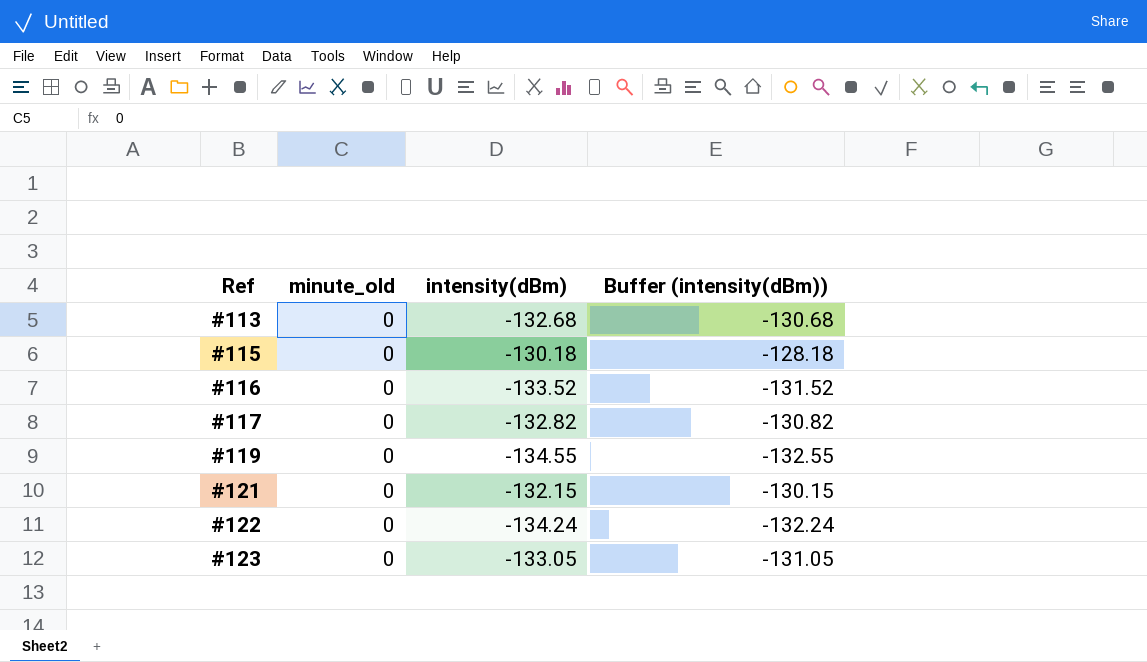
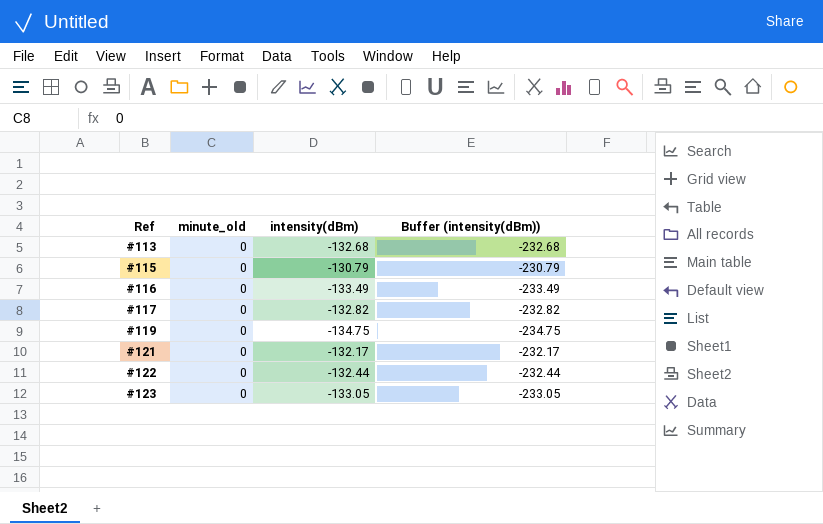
column Buffer (intensity(dBm)) | formula: [intensity(dBm)] + 2 -> [intensity(dBm)] - 100
#115 | intensity(dBm): -130.18 -> -130.79
#116 | intensity(dBm): -133.52 -> -133.49
#119 | intensity(dBm): -134.55 -> -134.75
#121 | intensity(dBm): -132.15 -> -132.17
#122 | intensity(dBm): -134.24 -> -132.44

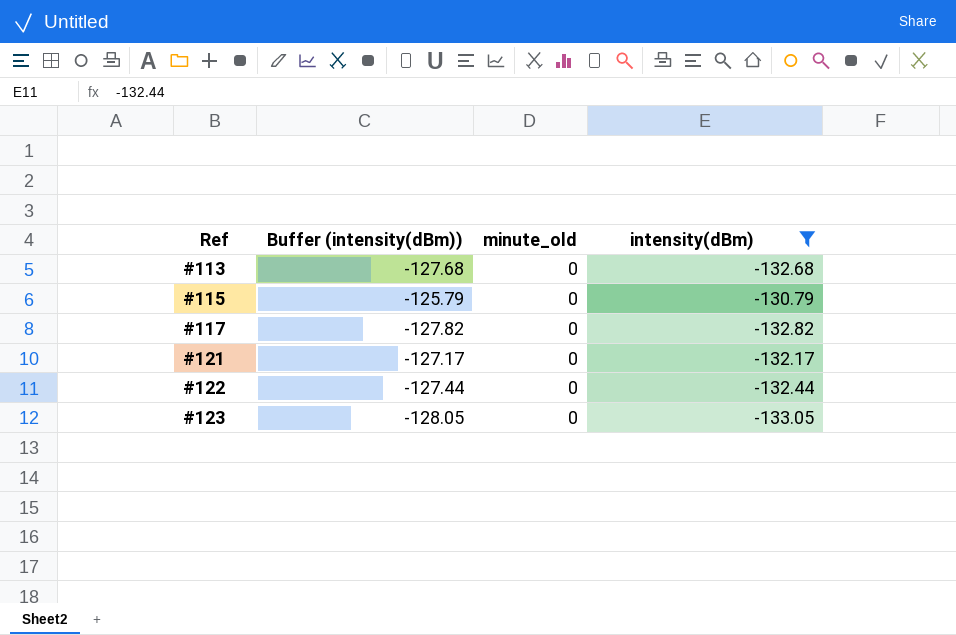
filter: none -> intensity(dBm) >= -133.05
column Buffer (intensity(dBm)) | formula: [intensity(dBm)] - 100 -> [intensity(dBm)] + 5
column Buffer (intensity(dBm)) | position: 4 -> 2

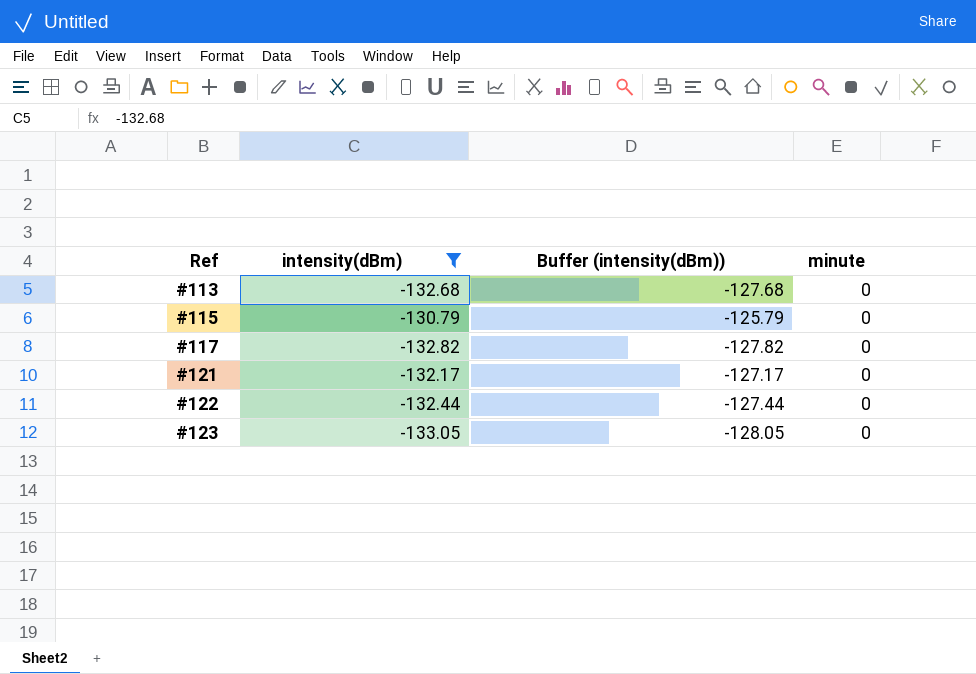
column intensity(dBm) | position: 4 -> 2
column name: minute_old -> minute

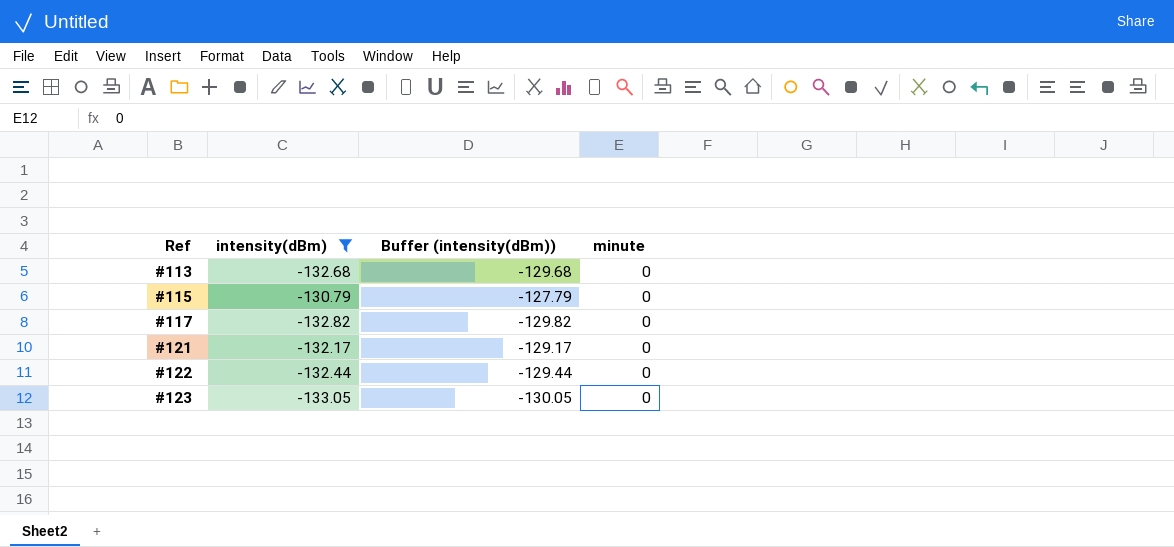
column Buffer (intensity(dBm)) | formula: [intensity(dBm)] + 5 -> [intensity(dBm)] + 3

